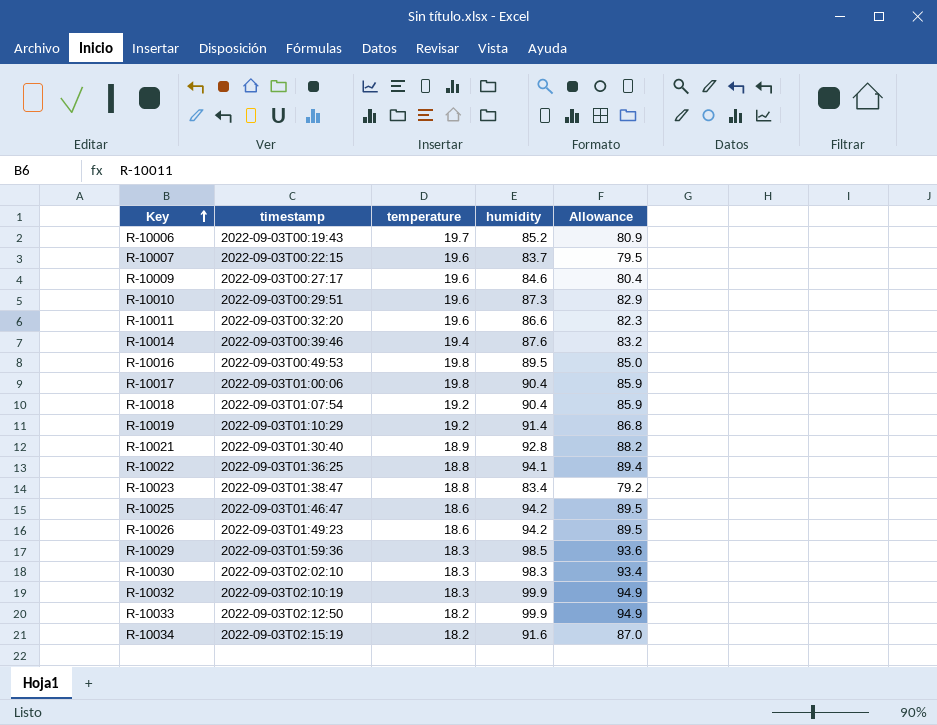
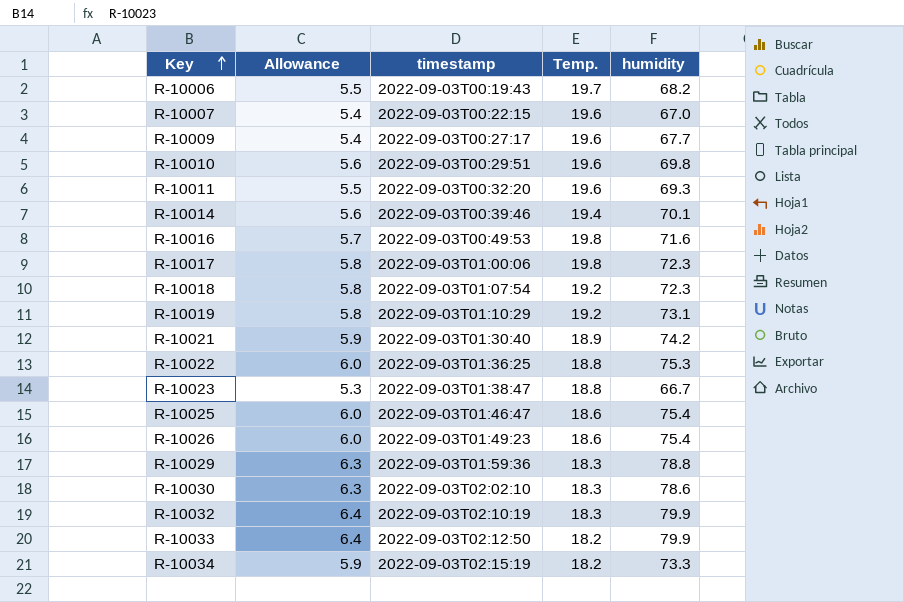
column Allowance | formula: [humidity] * 0.95 -> [humidity] * 0.08
column Allowance | position: 5 -> 2
column name: temperature -> Temp.
R-10006 | humidity: 85.2 -> 68.2
R-10007 | humidity: 83.7 -> 67.0
R-10009 | humidity: 84.6 -> 67.7
R-10010 | humidity: 87.3 -> 69.8
R-10011 | humidity: 86.6 -> 69.3
R-10014 | humidity: 87.6 -> 70.1
R-10016 | humidity: 89.5 -> 71.6
R-10017 | humidity: 90.4 -> 72.3
R-10018 | humidity: 90.4 -> 72.3
R-10019 | humidity: 91.4 -> 73.1
R-10021 | humidity: 92.8 -> 74.2
R-10022 | humidity: 94.1 -> 75.3
R-10023 | humidity: 83.4 -> 66.7
R-10025 | humidity: 94.2 -> 75.4
R-10026 | humidity: 94.2 -> 75.4
R-10029 | humidity: 98.5 -> 78.8
R-10030 | humidity: 98.3 -> 78.6
R-10032 | humidity: 99.9 -> 79.9
R-10033 | humidity: 99.9 -> 79.9
R-10034 | humidity: 91.6 -> 73.3

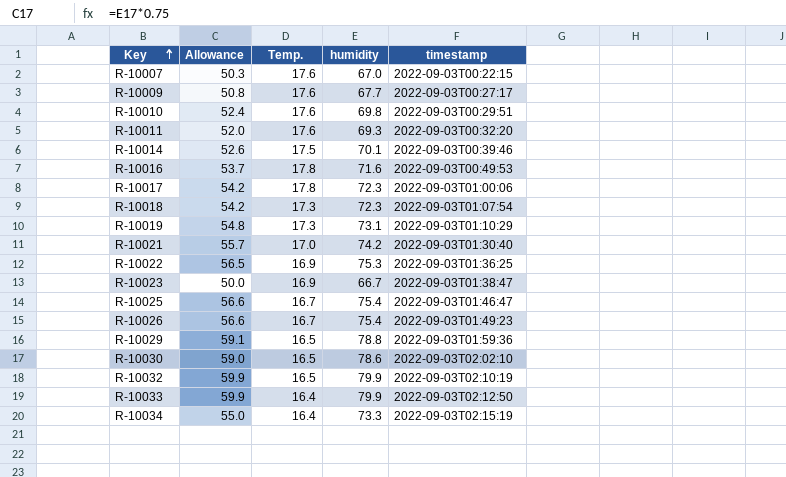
column Allowance | formula: [humidity] * 0.08 -> [humidity] * 0.75
column timestamp | position: 3 -> 5
row R-10006: 5.5 | 2022-09-03T00:19:43 | 19.7 | 68.2 -> none
R-10007 | Temp.: 19.6 -> 17.6
R-10009 | Temp.: 19.6 -> 17.6
R-10010 | Temp.: 19.6 -> 17.6
R-10011 | Temp.: 19.6 -> 17.6
R-10014 | Temp.: 19.4 -> 17.5
R-10016 | Temp.: 19.8 -> 17.8
R-10017 | Temp.: 19.8 -> 17.8
R-10018 | Temp.: 19.2 -> 17.3
R-10019 | Temp.: 19.2 -> 17.3
R-10021 | Temp.: 18.9 -> 17.0
R-10022 | Temp.: 18.8 -> 16.9
R-10023 | Temp.: 18.8 -> 16.9
R-10025 | Temp.: 18.6 -> 16.7
R-10026 | Temp.: 18.6 -> 16.7
R-10029 | Temp.: 18.3 -> 16.5
R-10030 | Temp.: 18.3 -> 16.5
R-10032 | Temp.: 18.3 -> 16.5
R-10033 | Temp.: 18.2 -> 16.4
R-10034 | Temp.: 18.2 -> 16.4

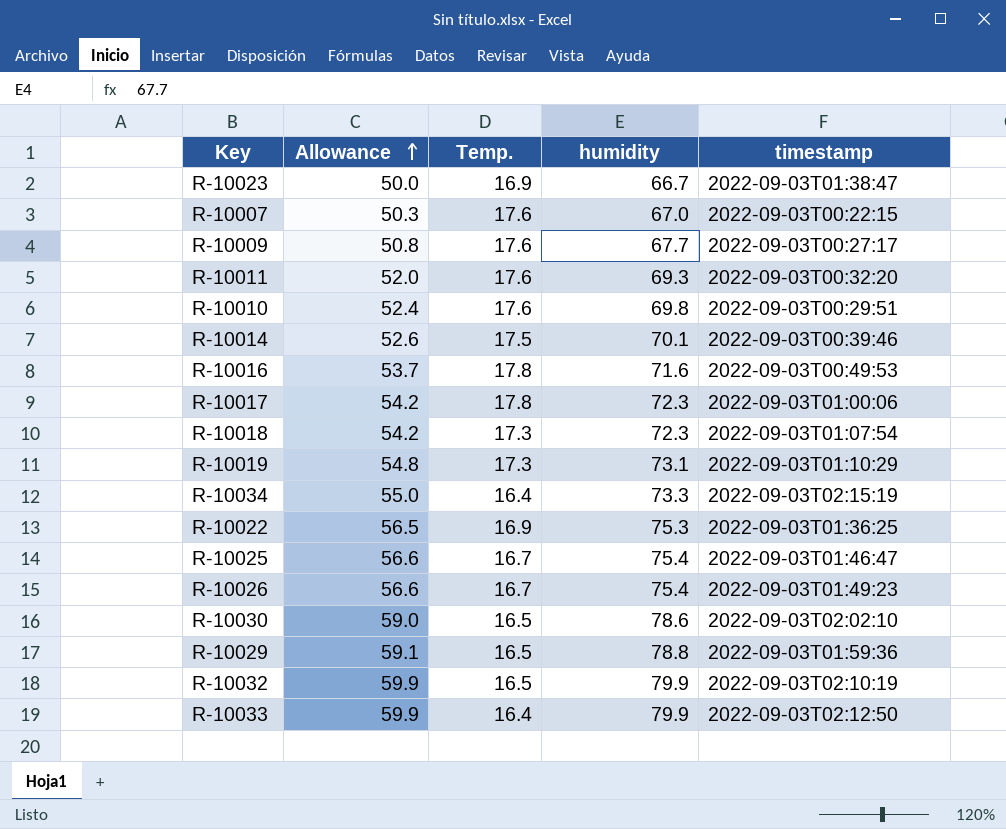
row order: Key ascending -> Allowance ascending
row R-10021: 55.7 | 17.0 | 74.2 | 2022-09-03T01:30:40 -> none

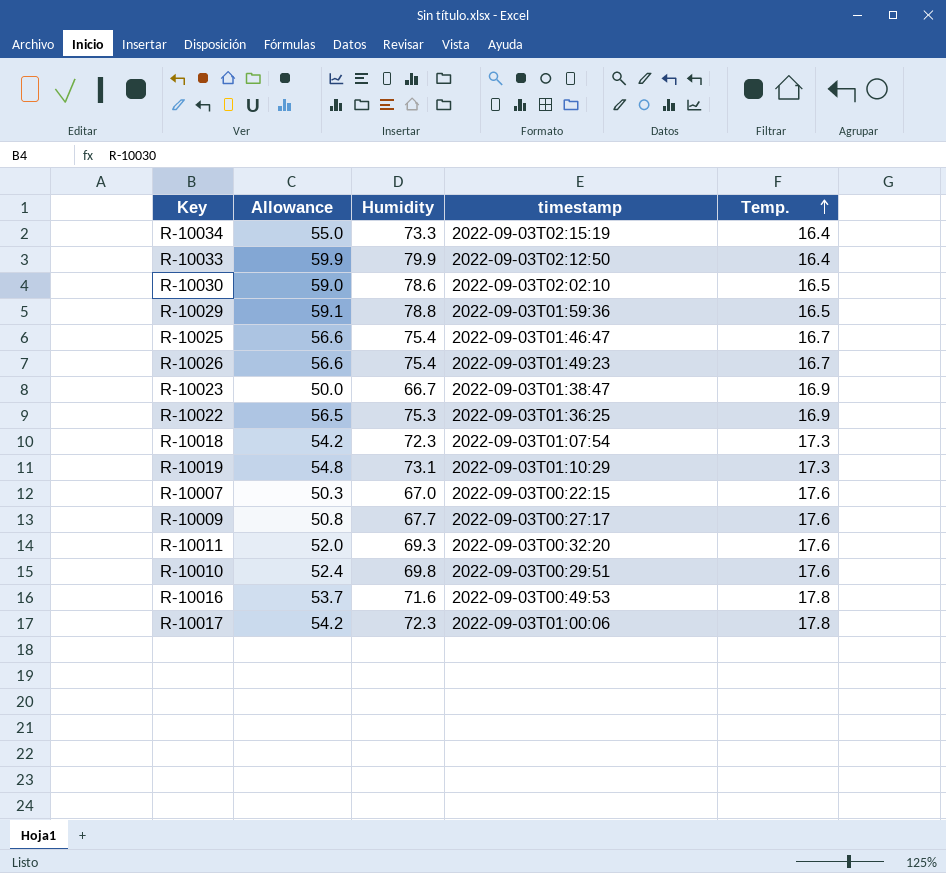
row order: Allowance ascending -> Temp. ascending
column name: humidity -> Humidity
column Temp. | position: 3 -> 5
row R-10014: 52.6 | 17.5 | 70.1 | 2022-09-03T00:39:46 -> none
row R-10032: 59.9 | 16.5 | 79.9 | 2022-09-03T02:10:19 -> none

